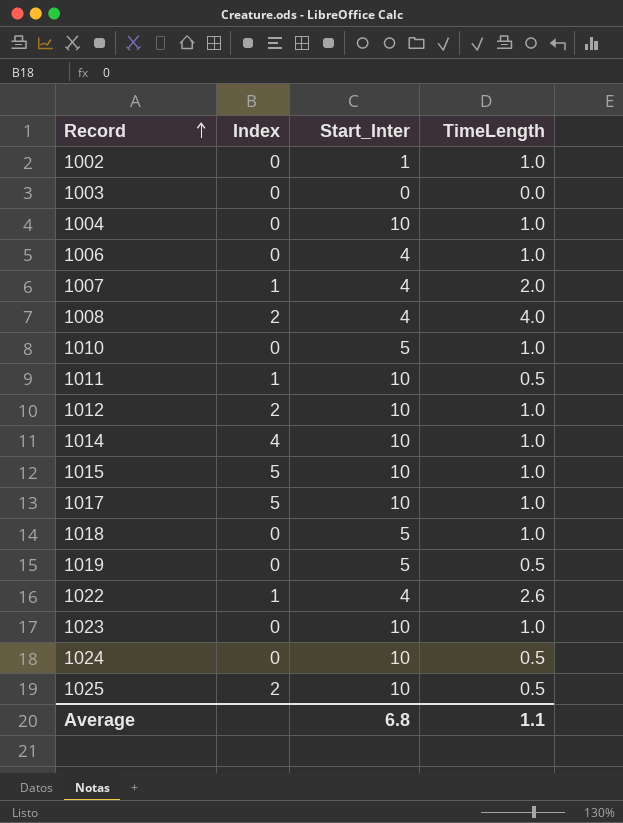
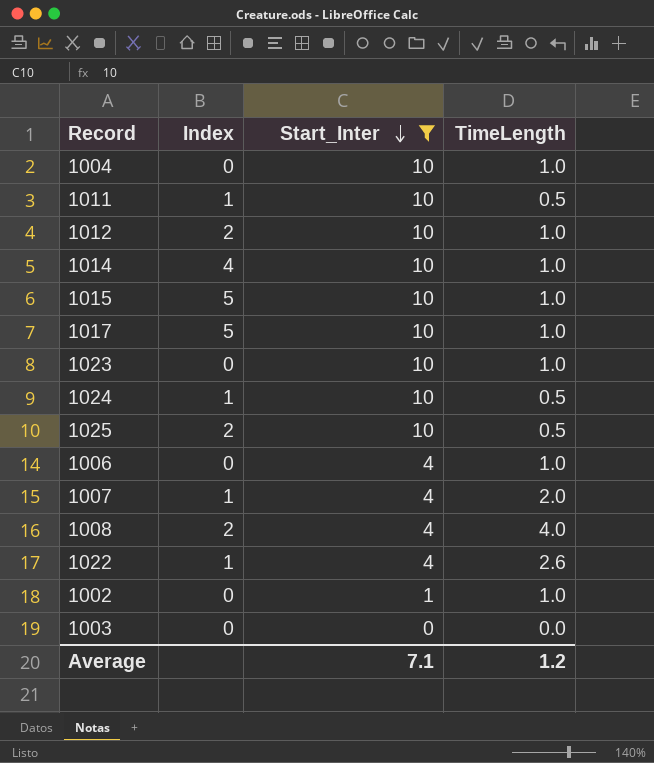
filter: none -> Start_Inter != 5
row order: Record ascending -> Start_Inter descending
1024 | Index: 0 -> 1
Average | Start_Inter: 6.8 -> 7.1
Average | TimeLength: 1.1 -> 1.2

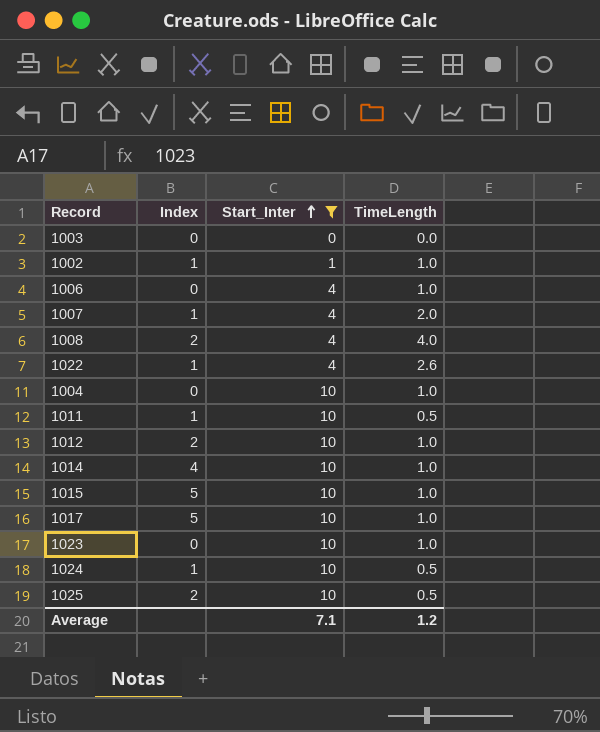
row order: Start_Inter descending -> Start_Inter ascending
1002 | Index: 0 -> 1

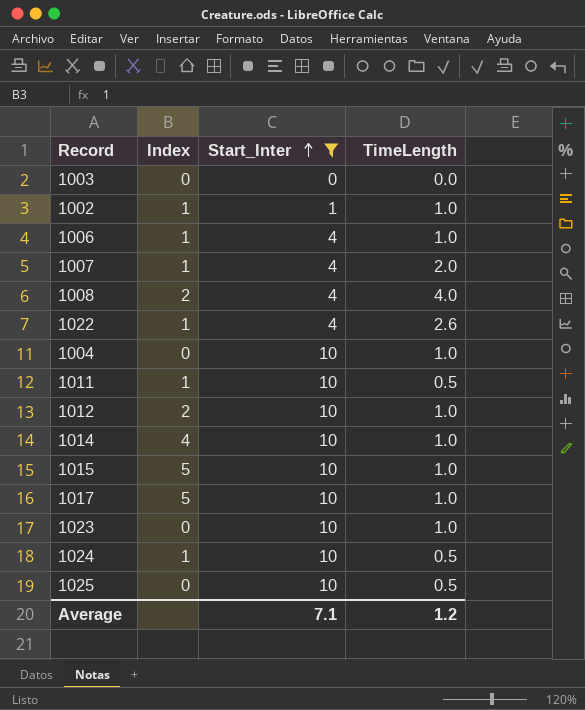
1006 | Index: 0 -> 1
1025 | Index: 2 -> 0

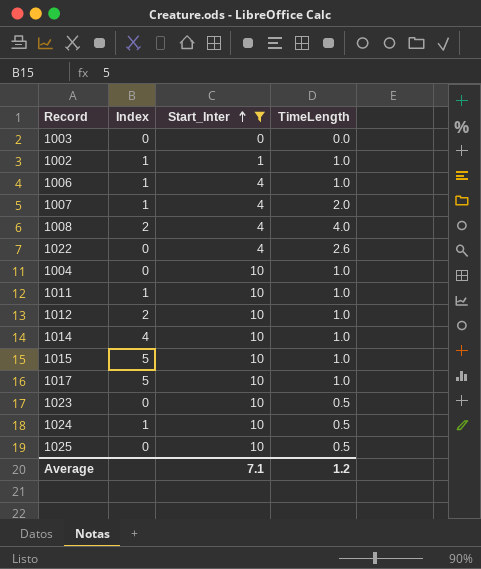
1022 | Index: 1 -> 0
1011 | TimeLength: 0.5 -> 1.0
1023 | TimeLength: 1.0 -> 0.5

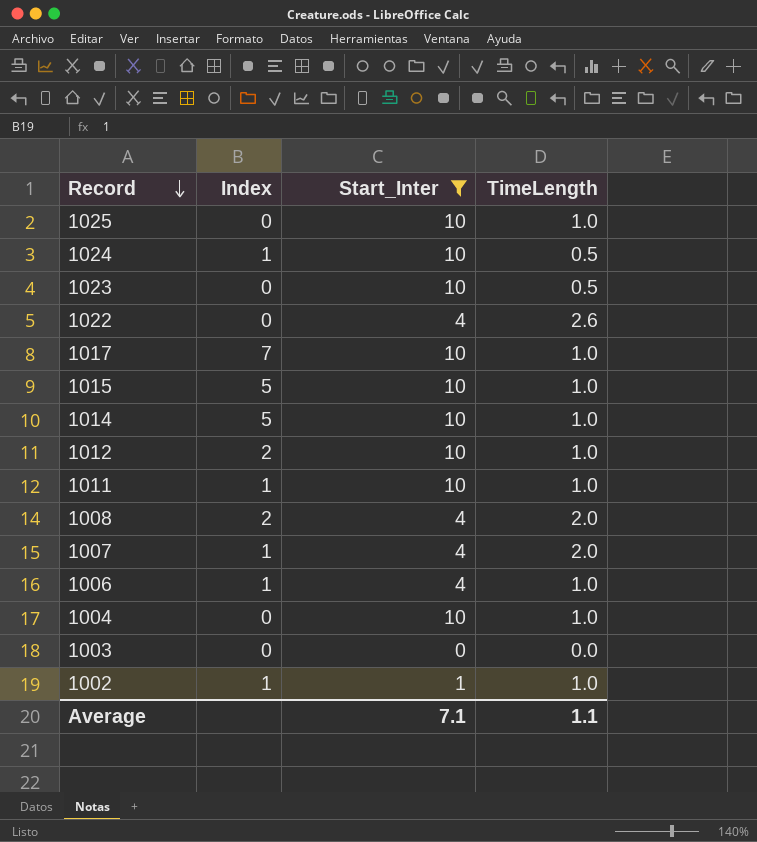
row order: Start_Inter ascending -> Record descending
1025 | TimeLength: 0.5 -> 1.0
1017 | Index: 5 -> 7
1014 | Index: 4 -> 5
1008 | TimeLength: 4.0 -> 2.0
Average | TimeLength: 1.2 -> 1.1

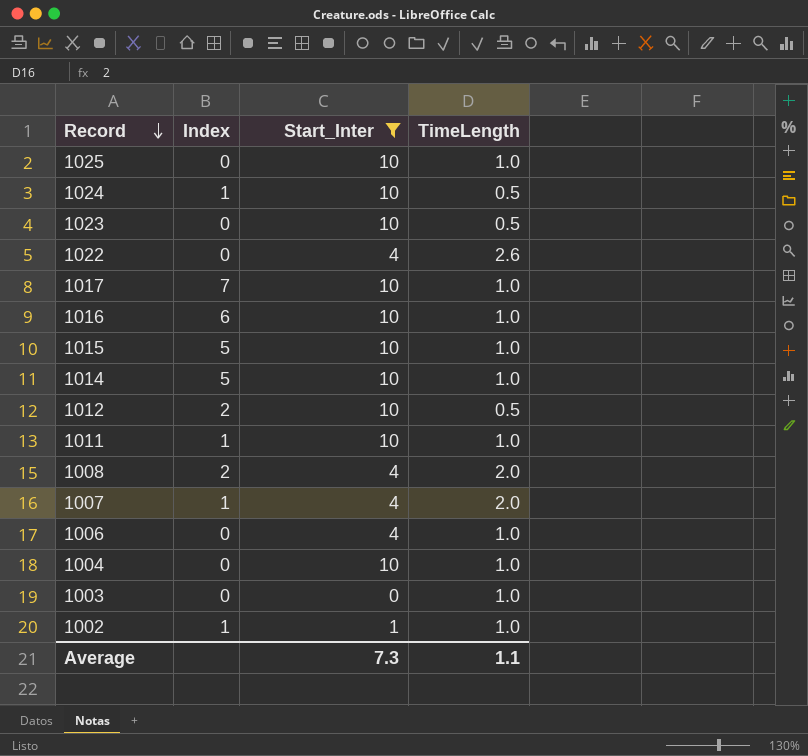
row 1016: none -> 6 | 10 | 1.0
1012 | TimeLength: 1.0 -> 0.5
1006 | Index: 1 -> 0
1003 | TimeLength: 0.0 -> 1.0
Average | Start_Inter: 7.1 -> 7.3

